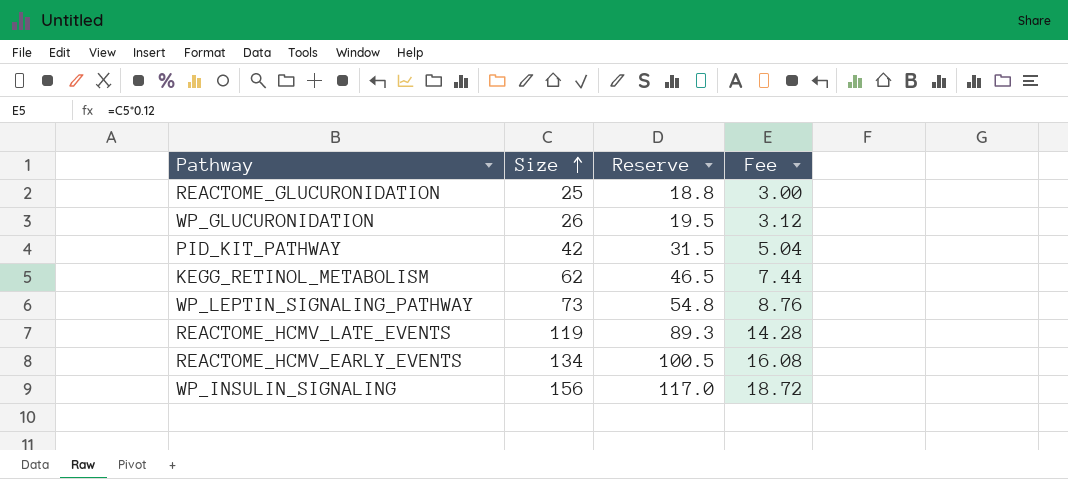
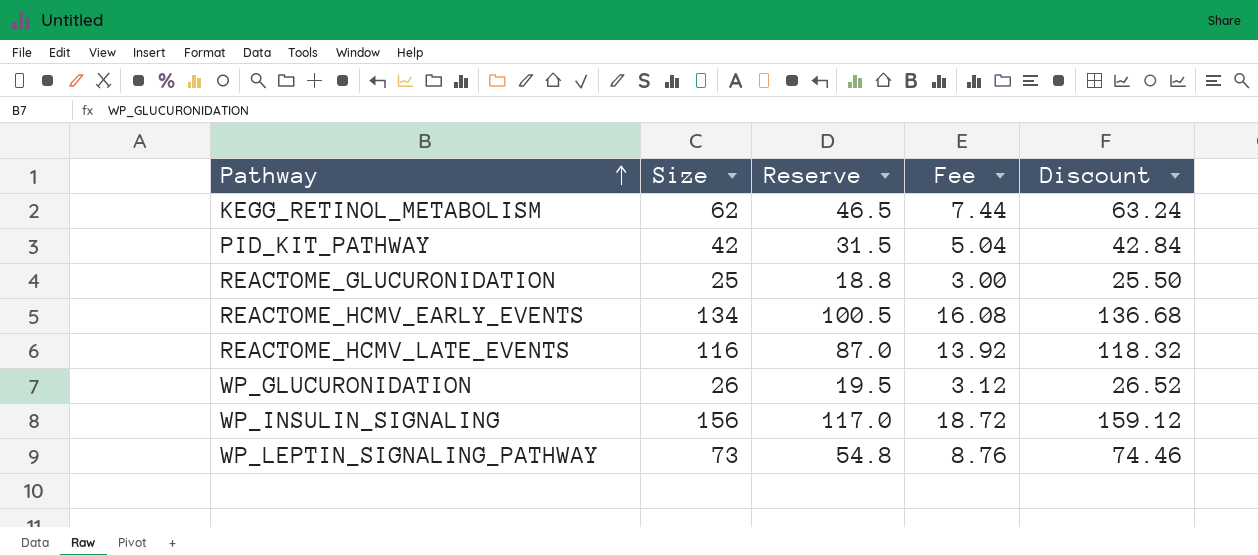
row order: Size ascending -> Pathway ascending
column Discount | formula: none -> [Size] * 1.02
REACTOME_HCMV_LATE_EVENTS | Size: 119 -> 116
REACTOME_HCMV_LATE_EVENTS | Reserve: 89.3 -> 87.0
REACTOME_HCMV_LATE_EVENTS | Fee: 14.28 -> 13.92

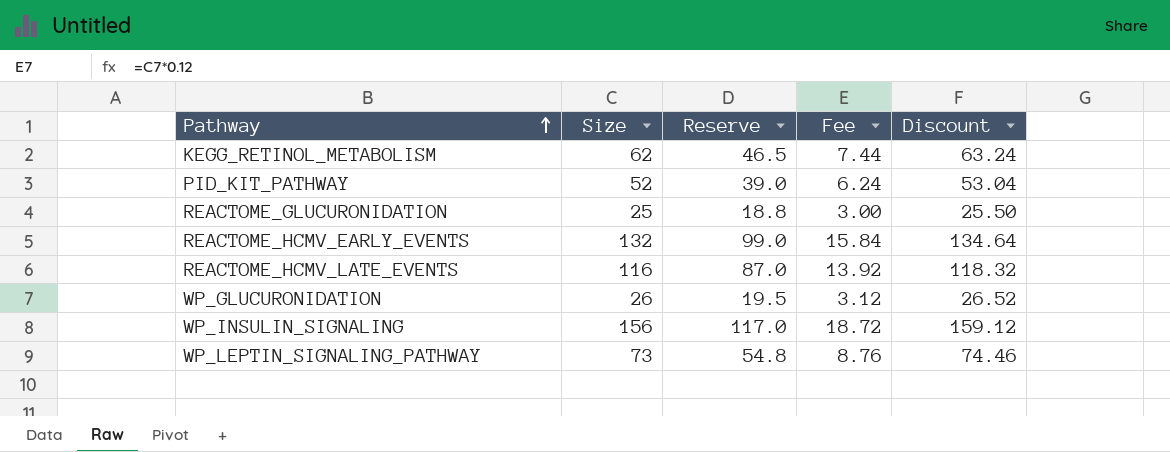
PID_KIT_PATHWAY | Size: 42 -> 52
PID_KIT_PATHWAY | Reserve: 31.5 -> 39.0
PID_KIT_PATHWAY | Fee: 5.04 -> 6.24
PID_KIT_PATHWAY | Discount: 42.84 -> 53.04
REACTOME_HCMV_EARLY_EVENTS | Size: 134 -> 132
REACTOME_HCMV_EARLY_EVENTS | Reserve: 100.5 -> 99.0
REACTOME_HCMV_EARLY_EVENTS | Fee: 16.08 -> 15.84
REACTOME_HCMV_EARLY_EVENTS | Discount: 136.68 -> 134.64

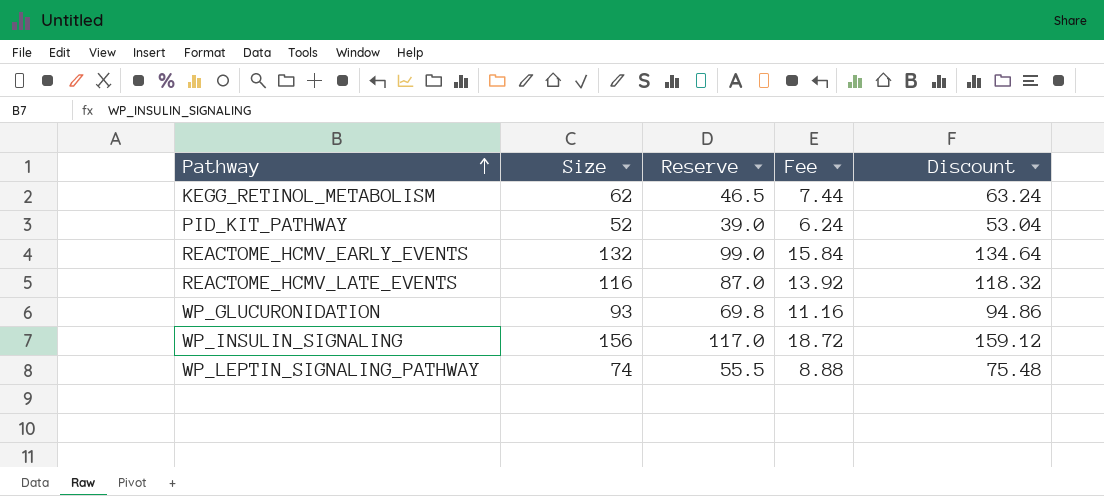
row REACTOME_GLUCURONIDATION: 25 | 18.8 | 3.00 | 25.50 -> none
WP_GLUCURONIDATION | Size: 26 -> 93
WP_GLUCURONIDATION | Reserve: 19.5 -> 69.8
WP_GLUCURONIDATION | Fee: 3.12 -> 11.16
WP_GLUCURONIDATION | Discount: 26.52 -> 94.86
WP_LEPTIN_SIGNALING_PATHWAY | Size: 73 -> 74
WP_LEPTIN_SIGNALING_PATHWAY | Reserve: 54.8 -> 55.5
WP_LEPTIN_SIGNALING_PATHWAY | Fee: 8.76 -> 8.88
WP_LEPTIN_SIGNALING_PATHWAY | Discount: 74.46 -> 75.48

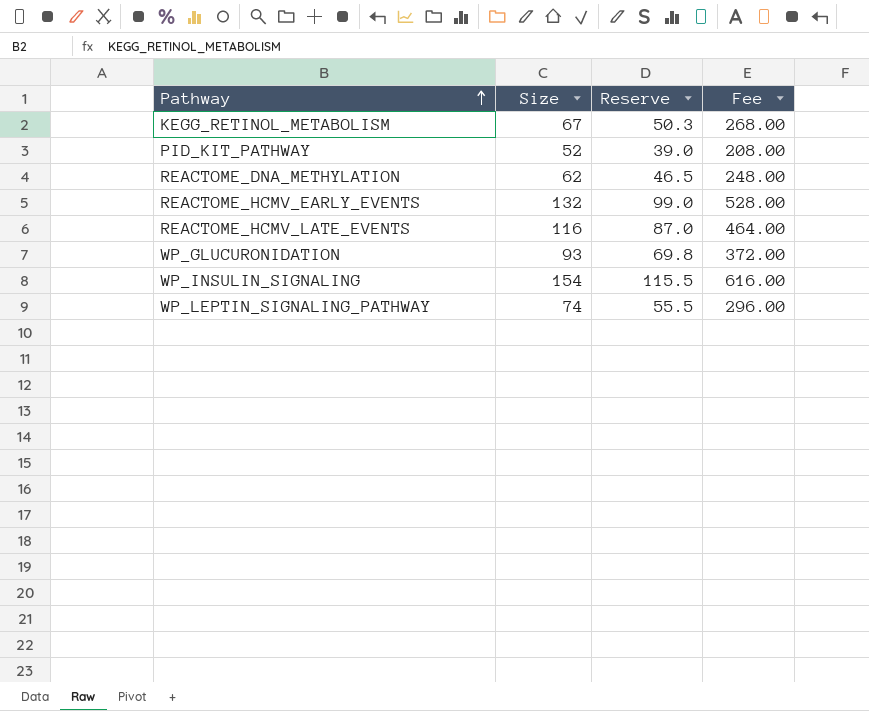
column Discount | formula: [Size] * 1.02 -> none
column Fee | formula: [Size] * 0.12 -> [Size] * 4
KEGG_RETINOL_METABOLISM | Size: 62 -> 67
KEGG_RETINOL_METABOLISM | Reserve: 46.5 -> 50.3
row REACTOME_DNA_METHYLATION: none -> 62 | 46.5 | 248.00
WP_INSULIN_SIGNALING | Size: 156 -> 154
WP_INSULIN_SIGNALING | Reserve: 117.0 -> 115.5

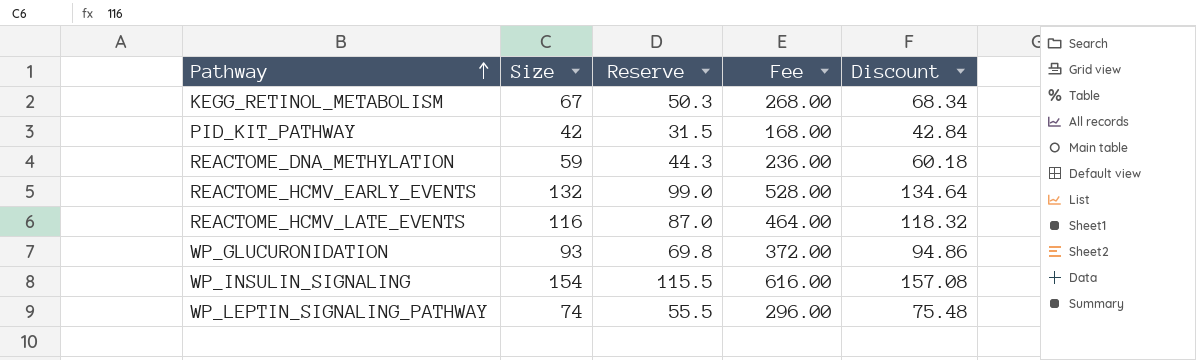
column Discount | formula: none -> [Size] * 1.02
PID_KIT_PATHWAY | Size: 52 -> 42
PID_KIT_PATHWAY | Reserve: 39.0 -> 31.5
PID_KIT_PATHWAY | Fee: 208.00 -> 168.00
REACTOME_DNA_METHYLATION | Size: 62 -> 59
REACTOME_DNA_METHYLATION | Reserve: 46.5 -> 44.3
REACTOME_DNA_METHYLATION | Fee: 248.00 -> 236.00

